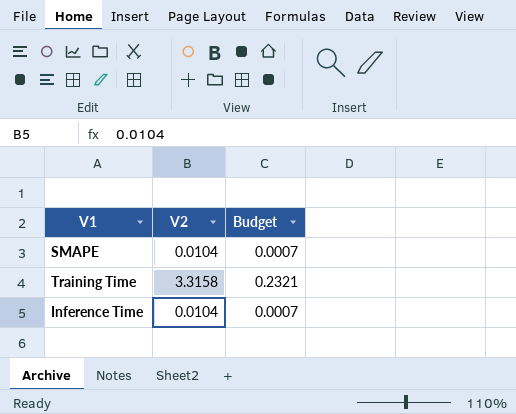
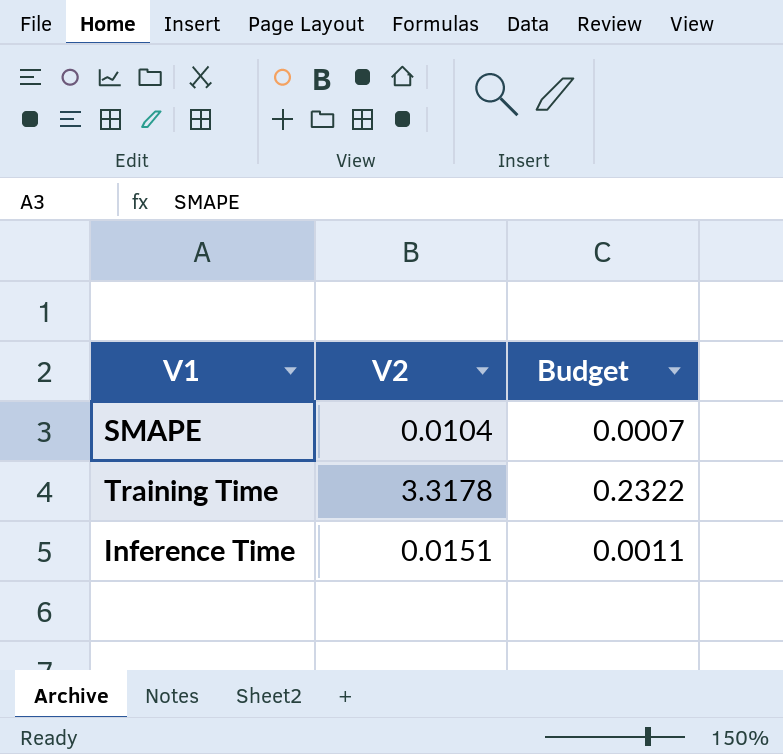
Training Time | V2: 3.3158 -> 3.3178
Training Time | Budget: 0.2321 -> 0.2322
Inference Time | V2: 0.0104 -> 0.0151
Inference Time | Budget: 0.0007 -> 0.0011

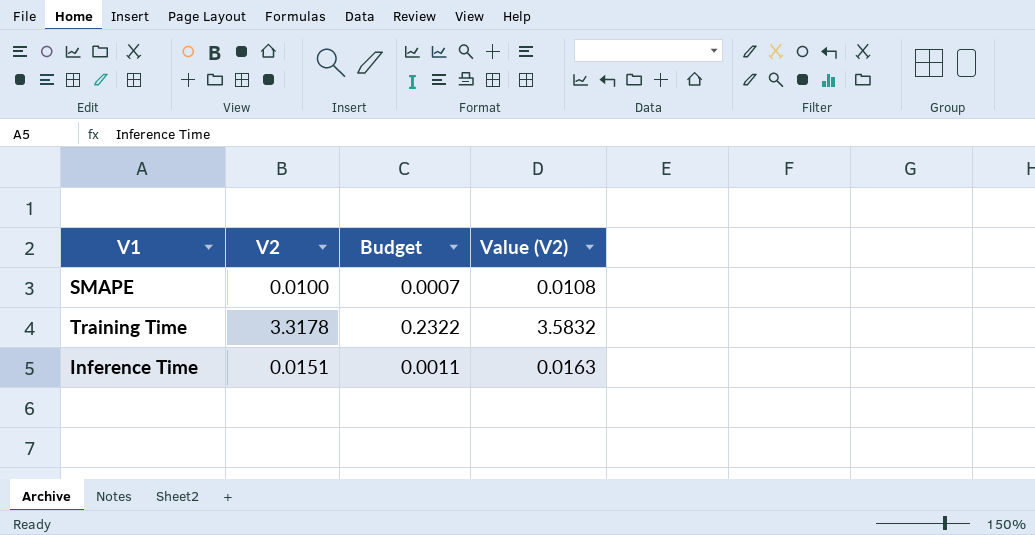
column Value (V2) | formula: none -> [V2] * 1.08
SMAPE | V2: 0.0104 -> 0.0100

